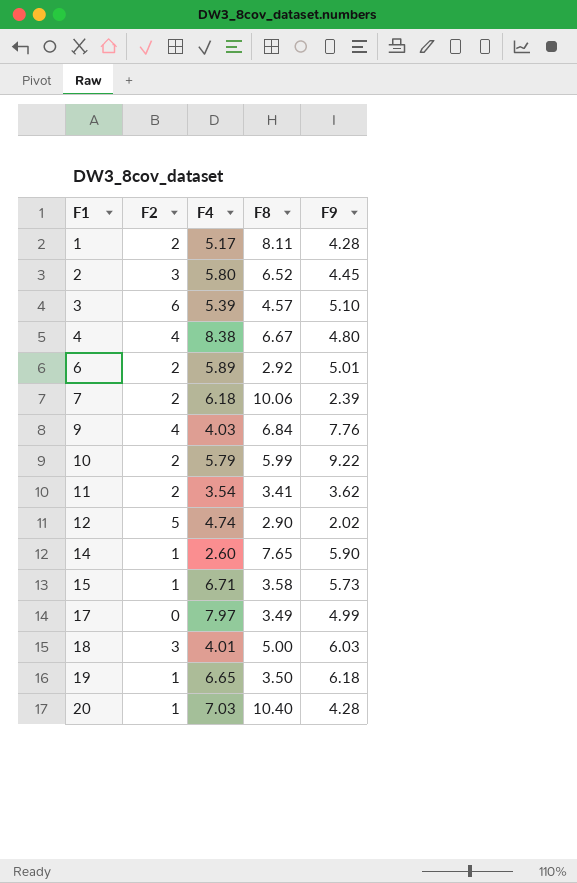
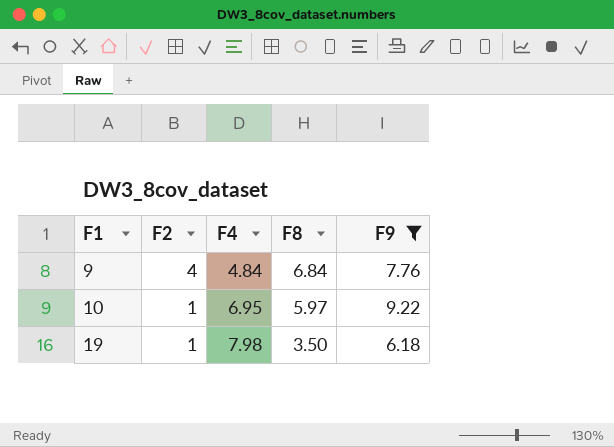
filter: none -> F9 >= 6.18
9 | F4: 4.03 -> 4.84
10 | F2: 2 -> 1
10 | F4: 5.79 -> 6.95
10 | F8: 5.99 -> 5.97
19 | F4: 6.65 -> 7.98

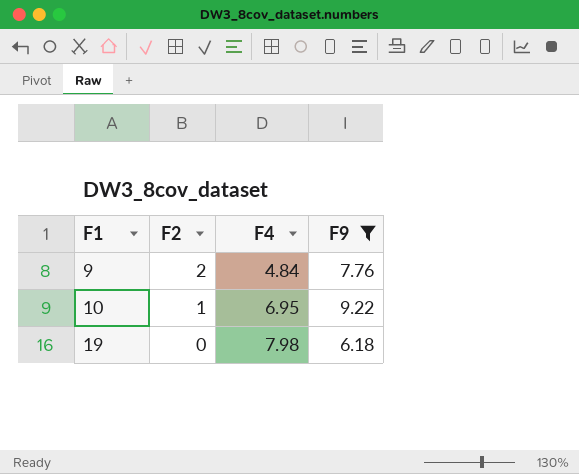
column F8 | position: 4 -> none
9 | F2: 4 -> 2
19 | F2: 1 -> 0

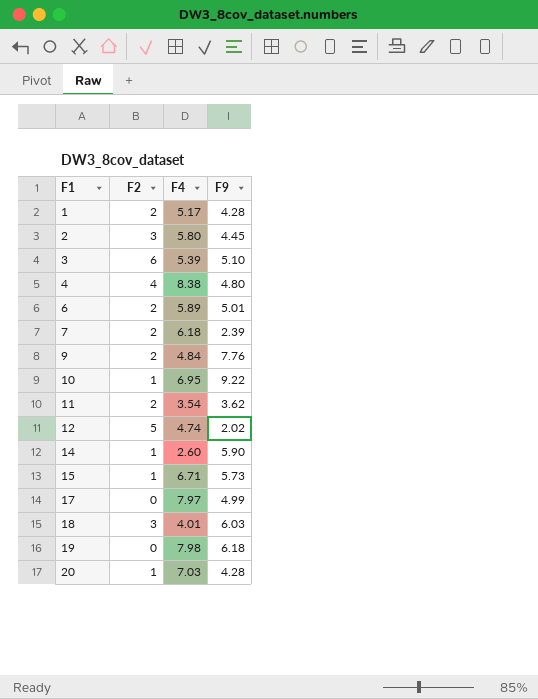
filter: F9 >= 6.18 -> none

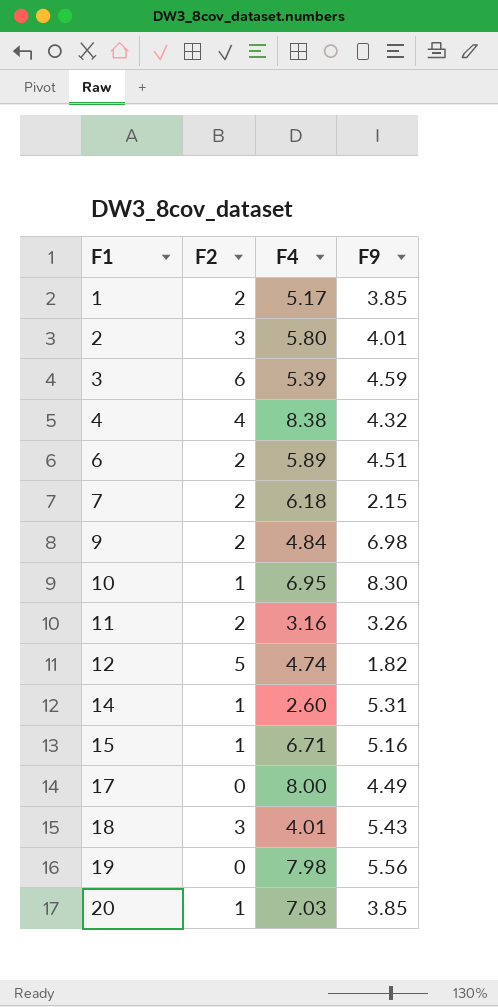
1 | F9: 4.28 -> 3.85
2 | F9: 4.45 -> 4.01
3 | F9: 5.10 -> 4.59
4 | F9: 4.80 -> 4.32
6 | F9: 5.01 -> 4.51
7 | F9: 2.39 -> 2.15
9 | F9: 7.76 -> 6.98
10 | F9: 9.22 -> 8.30
11 | F4: 3.54 -> 3.16
11 | F9: 3.62 -> 3.26
12 | F9: 2.02 -> 1.82
14 | F9: 5.90 -> 5.31
15 | F9: 5.73 -> 5.16
17 | F4: 7.97 -> 8.00
17 | F9: 4.99 -> 4.49
18 | F9: 6.03 -> 5.43
19 | F9: 6.18 -> 5.56
20 | F9: 4.28 -> 3.85

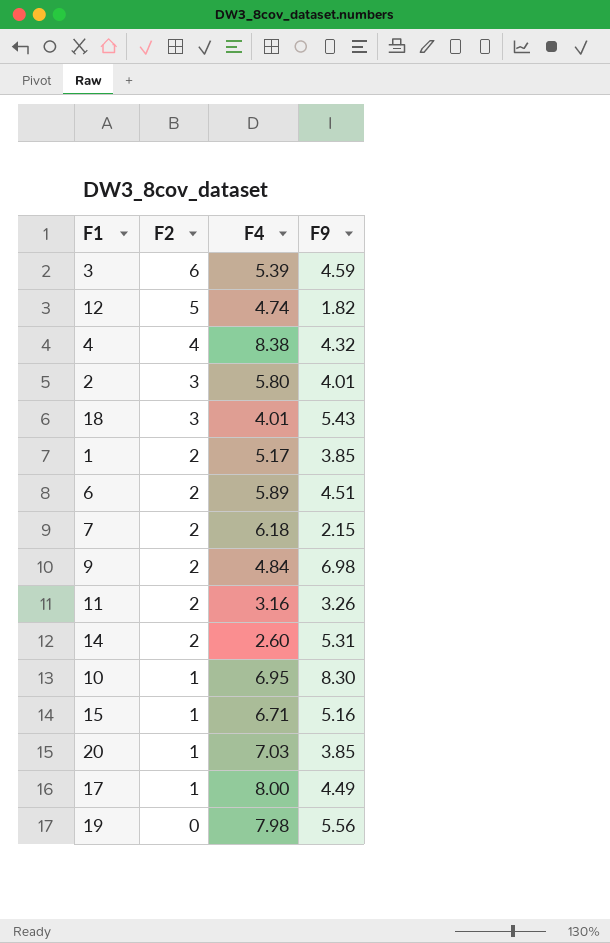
row order: F1 ascending -> F2 descending
14 | F2: 1 -> 2
17 | F2: 0 -> 1

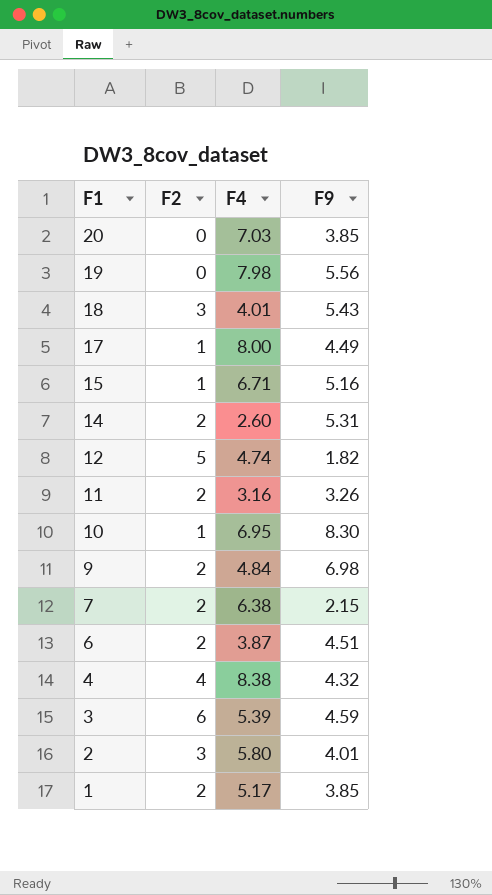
row order: F2 descending -> F1 descending
20 | F2: 1 -> 0
7 | F4: 6.18 -> 6.38
6 | F4: 5.89 -> 3.87

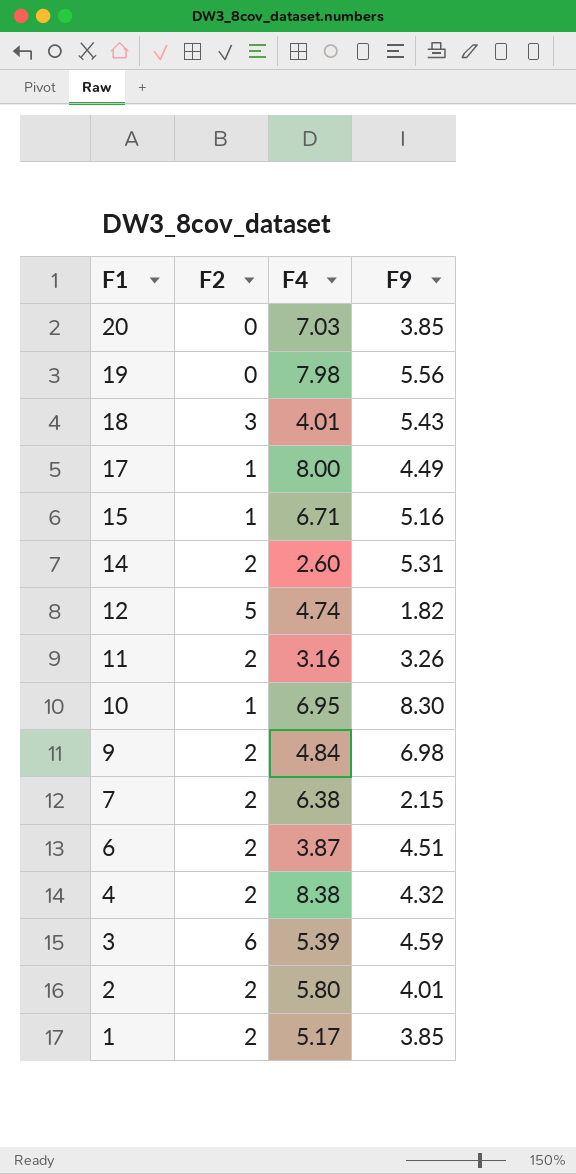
4 | F2: 4 -> 2
2 | F2: 3 -> 2

